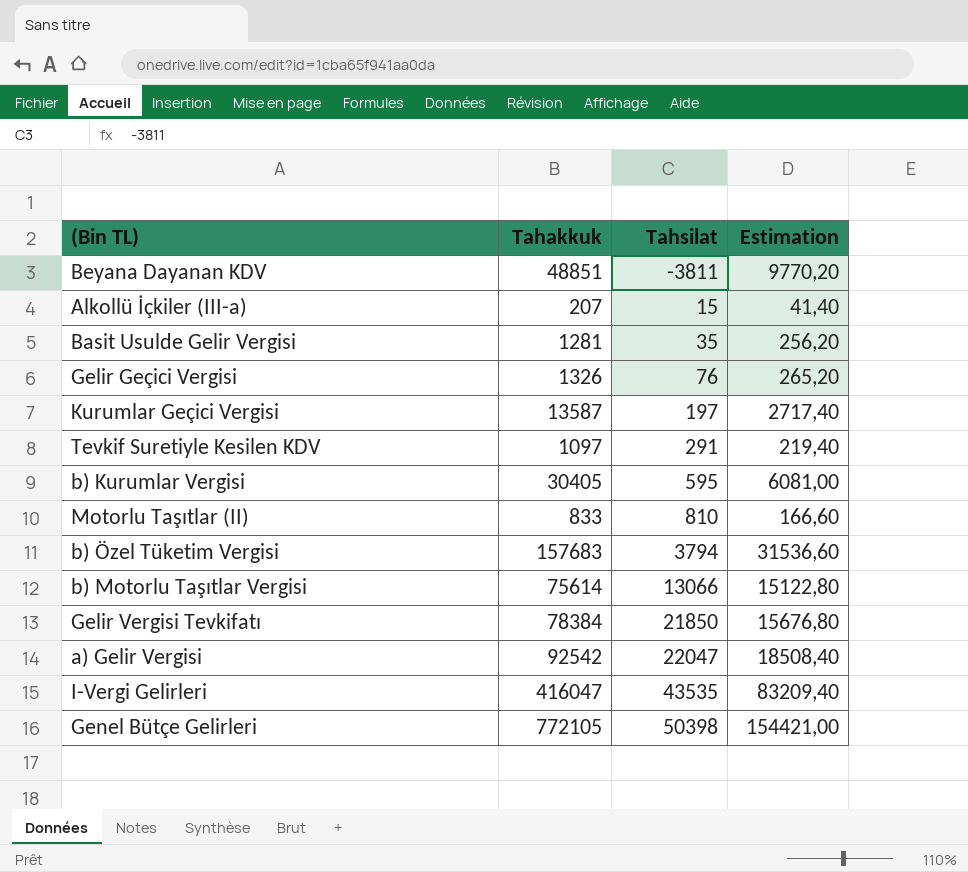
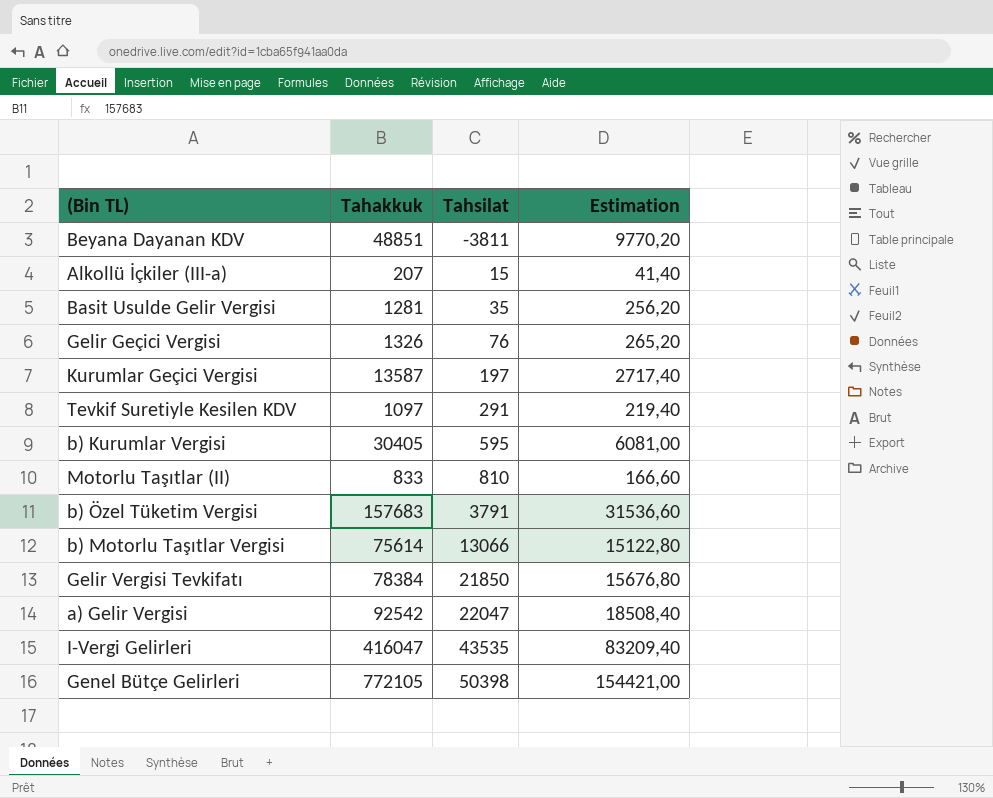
b) Özel Tüketim Vergisi | Tahsilat: 3794 -> 3791

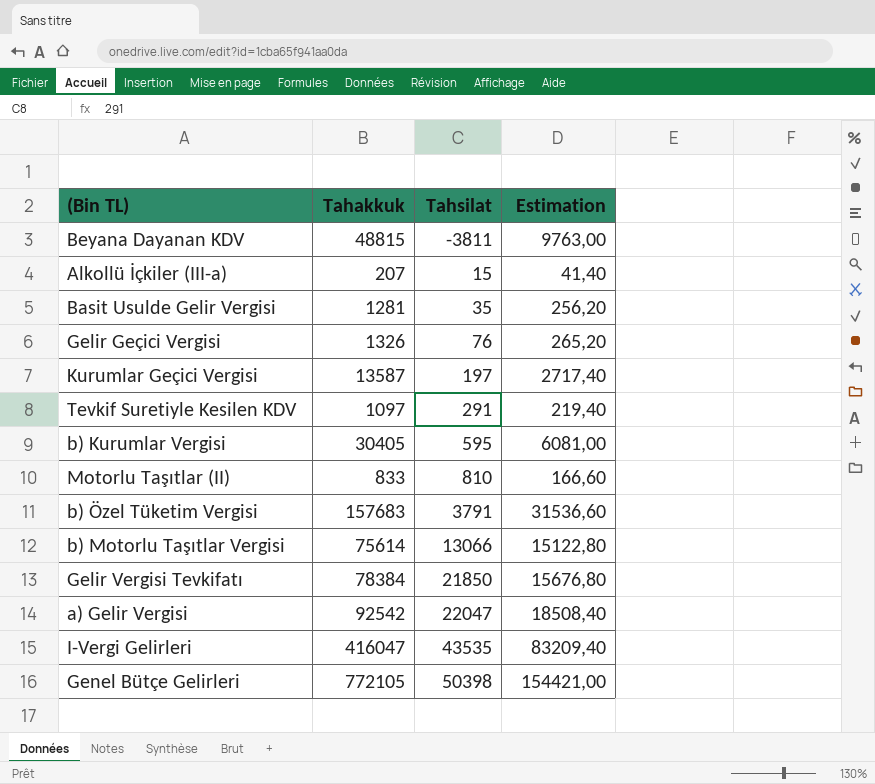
Beyana Dayanan KDV | Tahakkuk: 48851 -> 48815
Beyana Dayanan KDV | Estimation: 9770,20 -> 9763,00

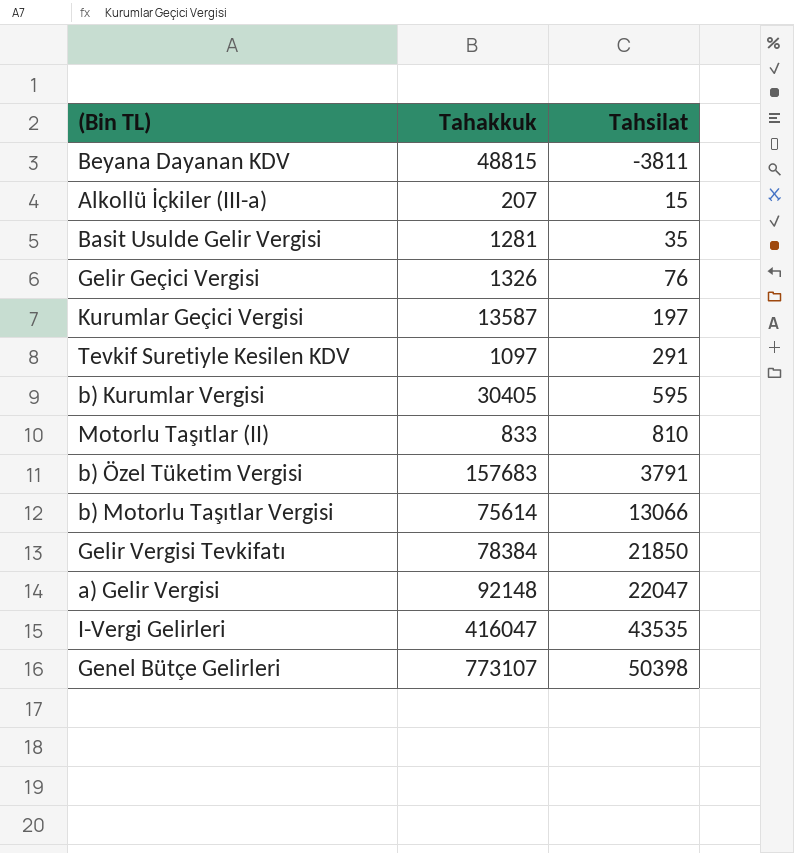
column Estimation | formula: [Tahakkuk] * 0,2 -> none
a) Gelir Vergisi | Tahakkuk: 92542 -> 92148
Genel Bütçe Gelirleri | Tahakkuk: 772105 -> 773107

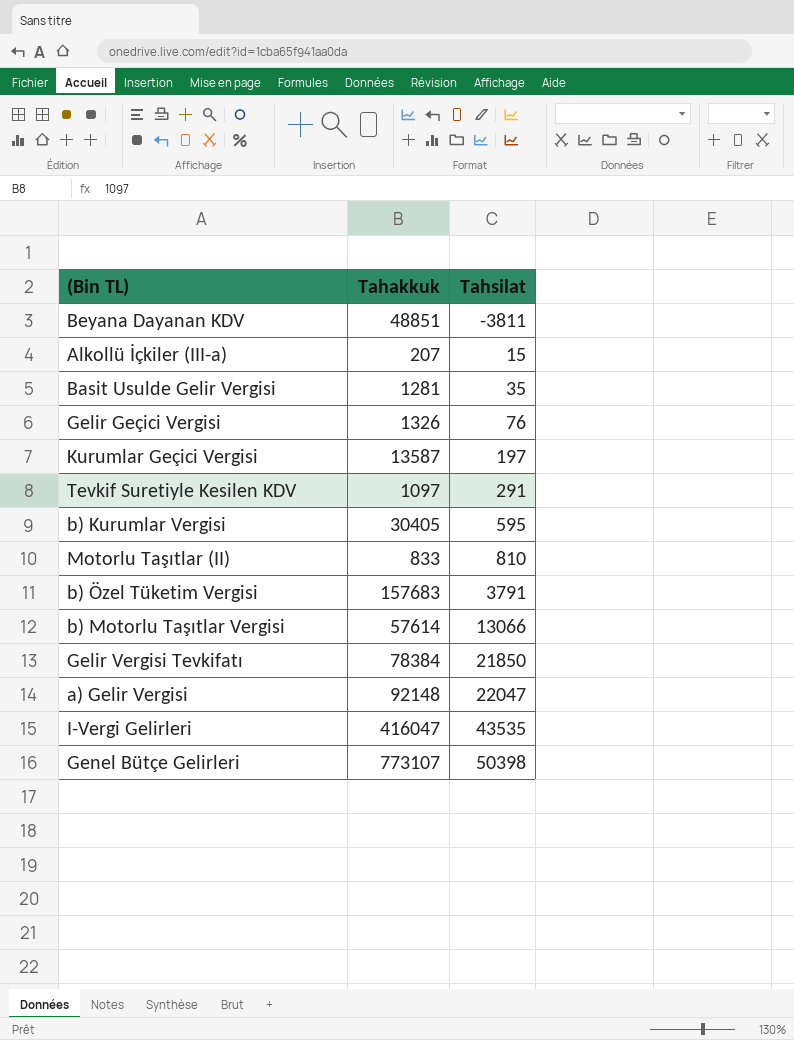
Beyana Dayanan KDV | Tahakkuk: 48815 -> 48851
b) Motorlu Taşıtlar Vergisi | Tahakkuk: 75614 -> 57614

